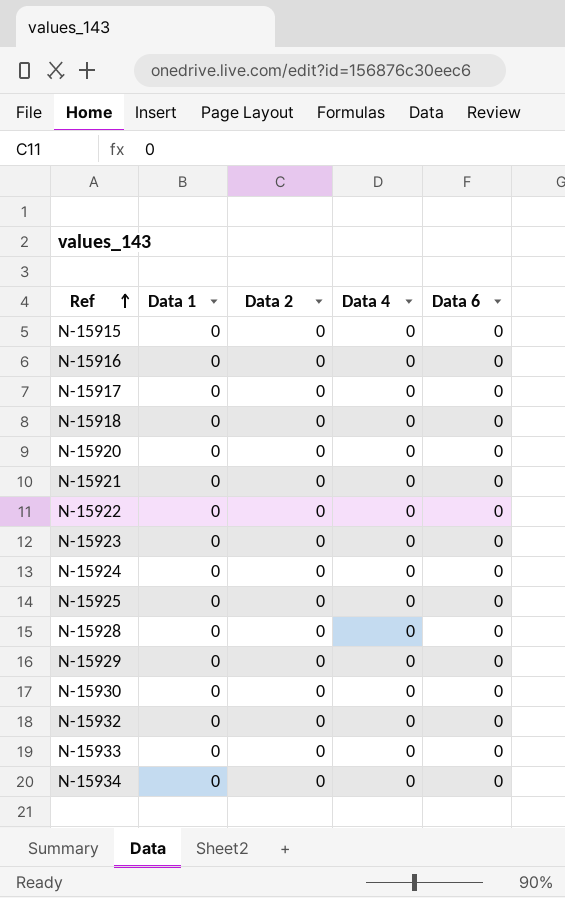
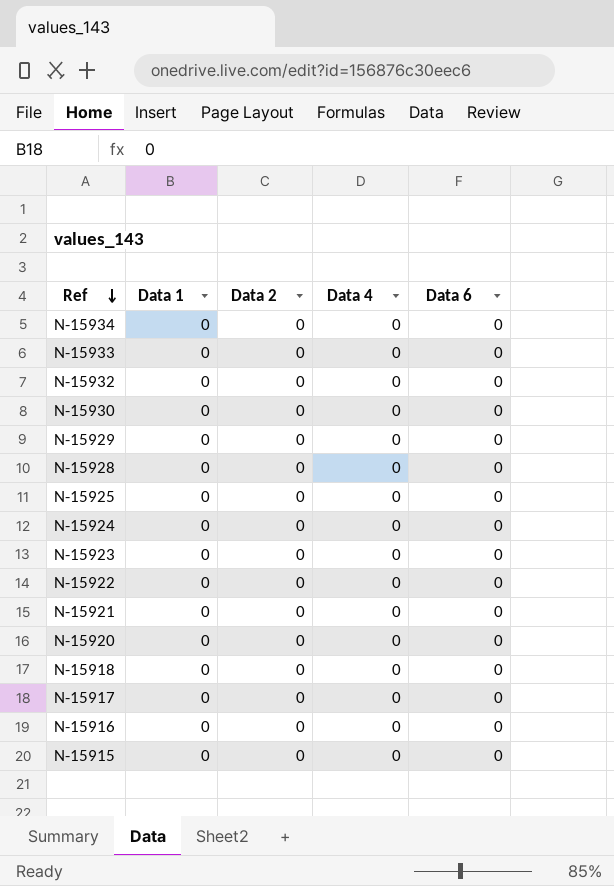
row order: Ref ascending -> Ref descending

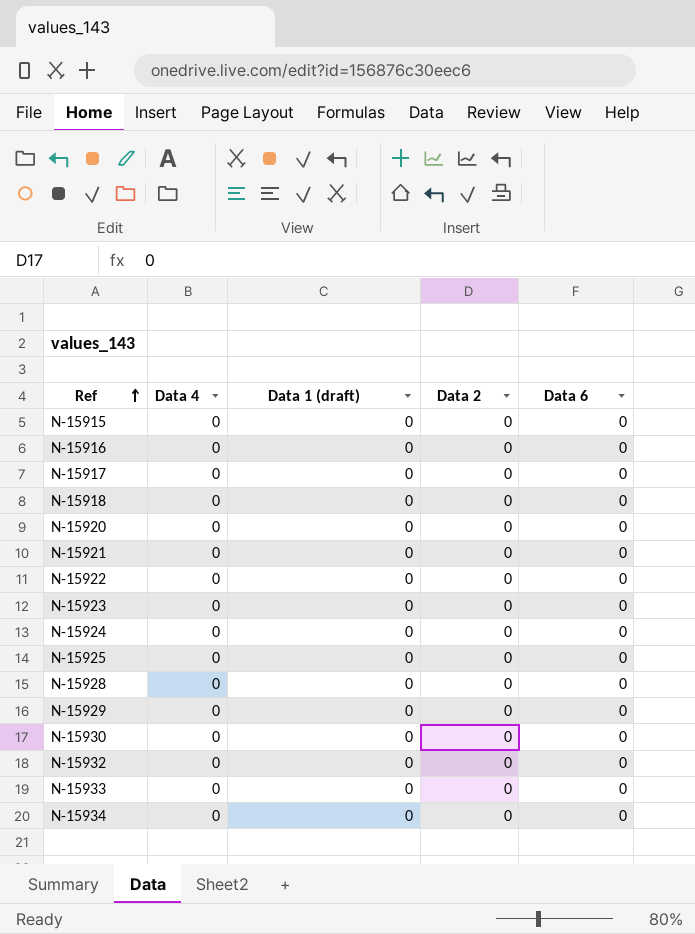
row order: Ref descending -> Ref ascending
column Data 4 | position: 4 -> 2
column name: Data 1 -> Data 1 (draft)

